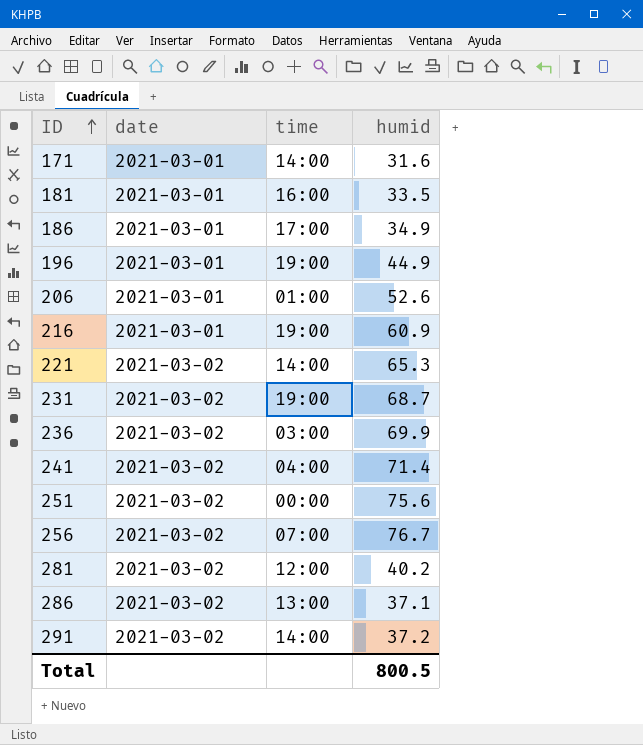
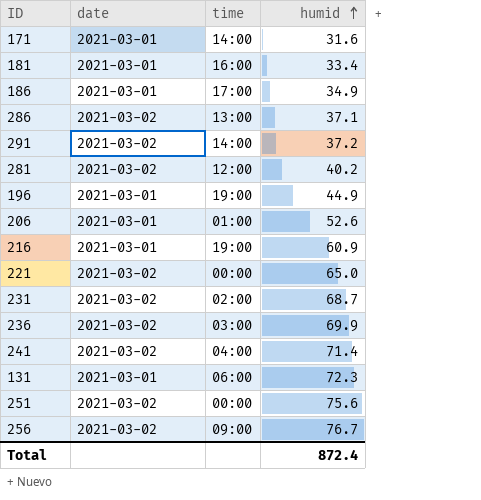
row order: ID ascending -> humid ascending
181 | humid: 33.5 -> 33.4
221 | time: 14:00 -> 00:00
221 | humid: 65.3 -> 65.0
231 | time: 19:00 -> 02:00
row 131: none -> 2021-03-01 | 06:00 | 72.3
256 | time: 07:00 -> 09:00
Total | humid: 800.5 -> 872.4

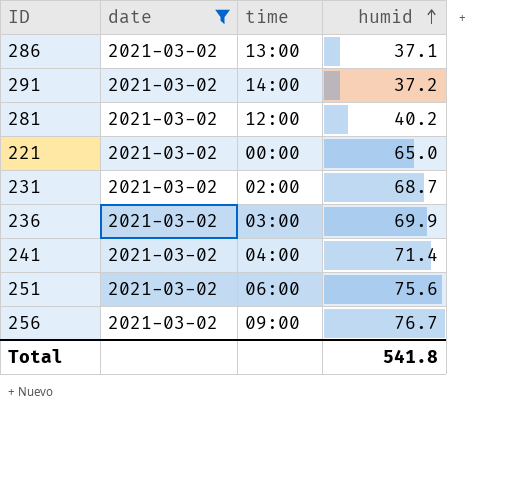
filter: none -> date = 2021-03-02
251 | time: 00:00 -> 06:00
Total | humid: 872.4 -> 541.8

